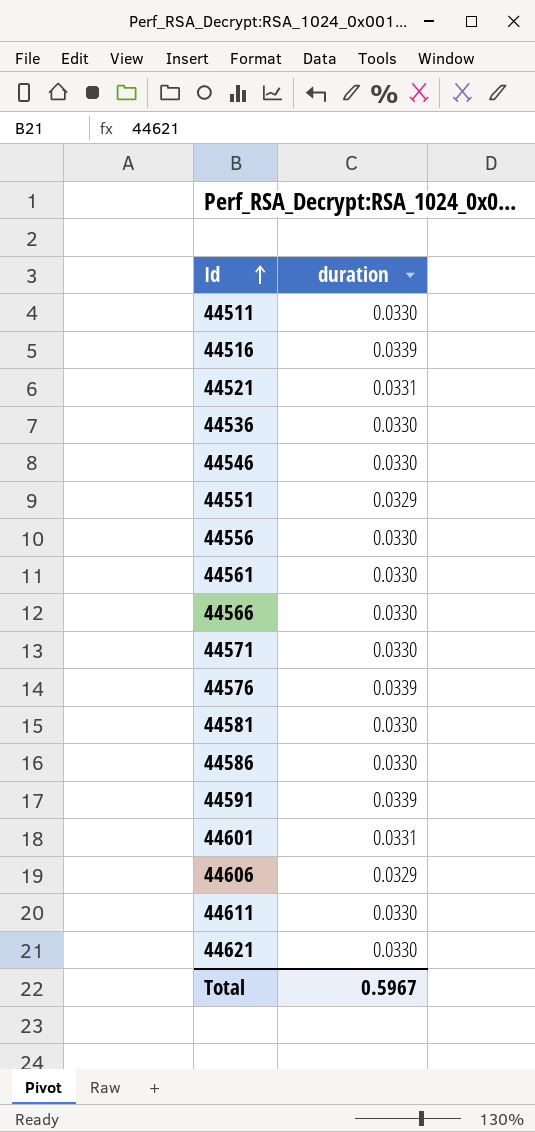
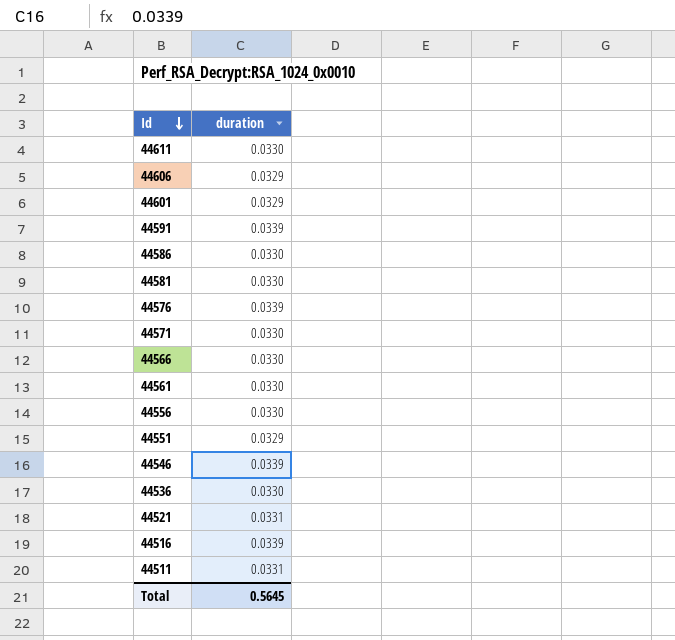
row order: Id ascending -> Id descending
row 44621: 0.0330 -> none
44601 | duration: 0.0331 -> 0.0329
44546 | duration: 0.0330 -> 0.0339
44511 | duration: 0.0330 -> 0.0331
Total | duration: 0.5967 -> 0.5645

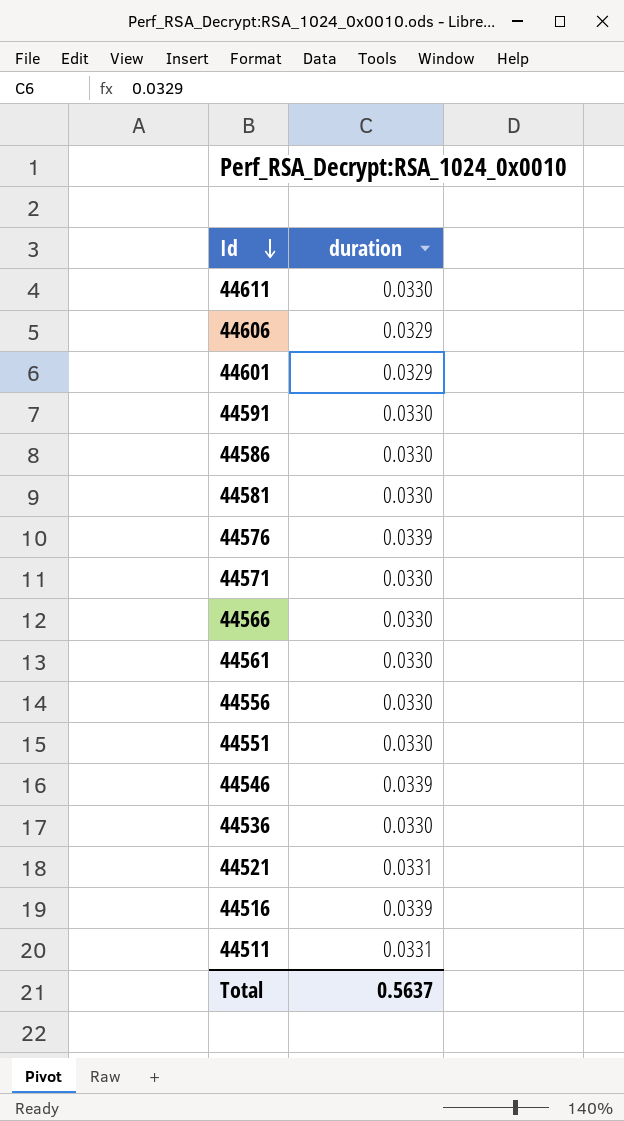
44591 | duration: 0.0339 -> 0.0330
44551 | duration: 0.0329 -> 0.0330
Total | duration: 0.5645 -> 0.5637

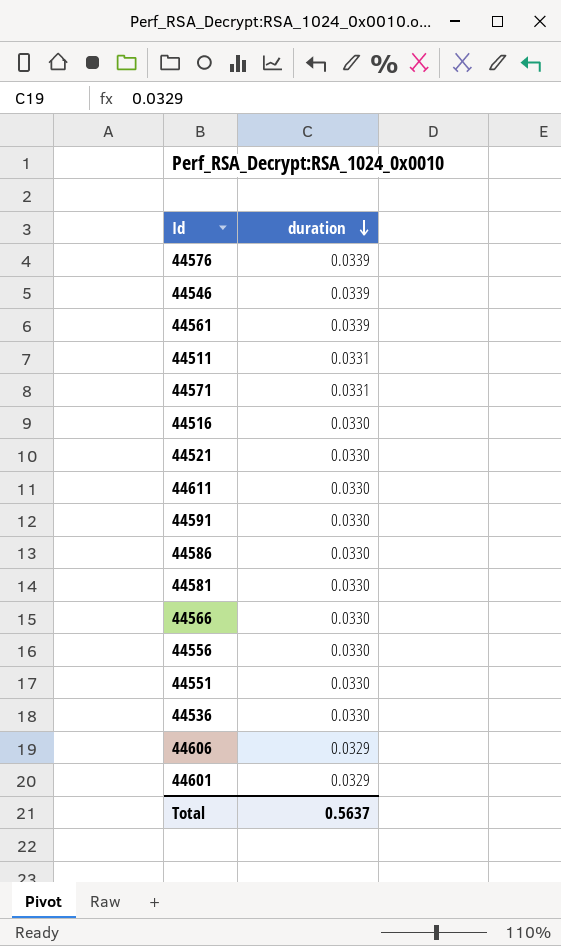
row order: Id descending -> duration descending
44561 | duration: 0.0330 -> 0.0339
44571 | duration: 0.0330 -> 0.0331
44516 | duration: 0.0339 -> 0.0330
44521 | duration: 0.0331 -> 0.0330

